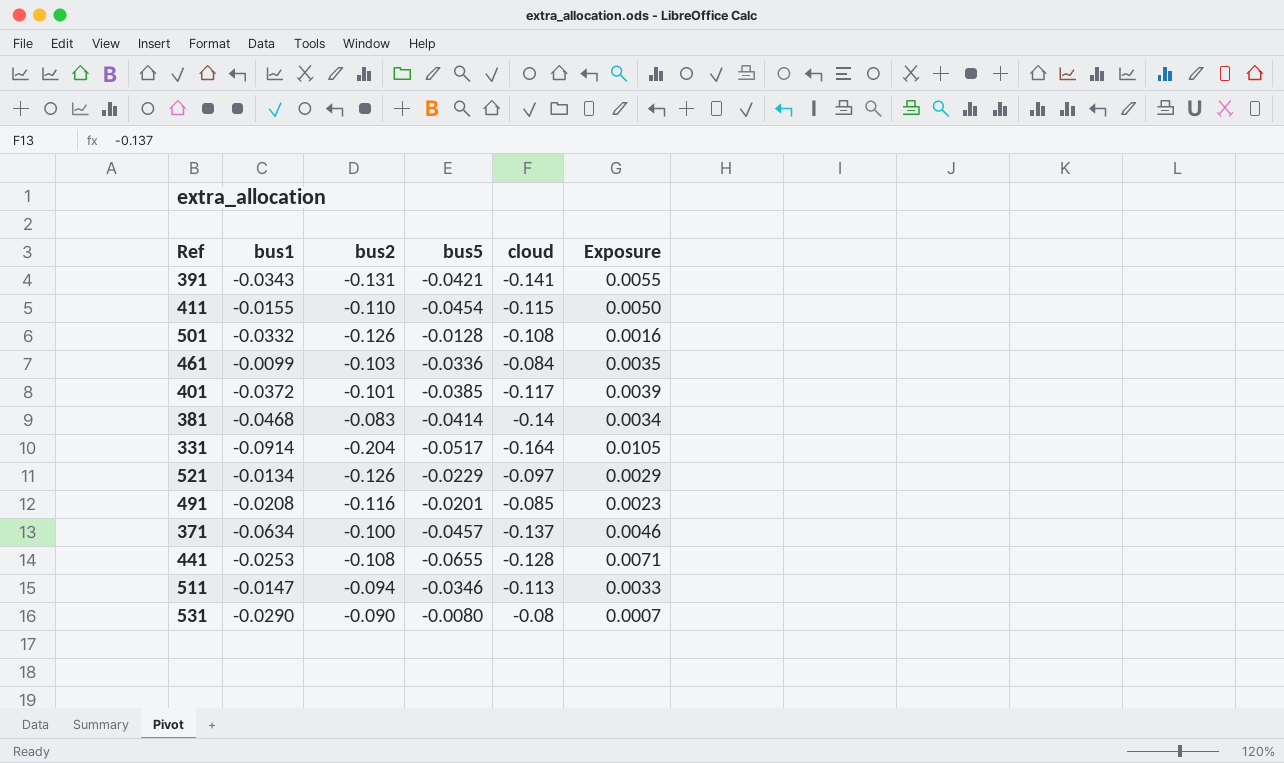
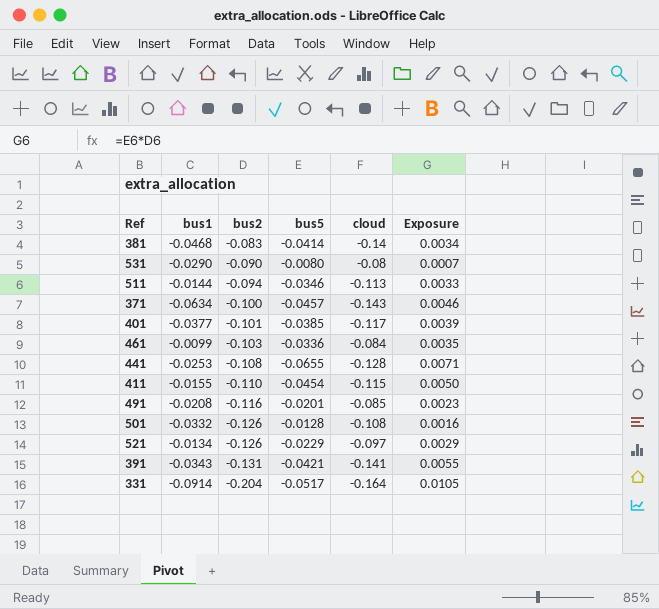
row order: none -> bus2 descending
511 | bus1: -0.0147 -> -0.0144
371 | cloud: -0.137 -> -0.143
401 | bus1: -0.0372 -> -0.0377

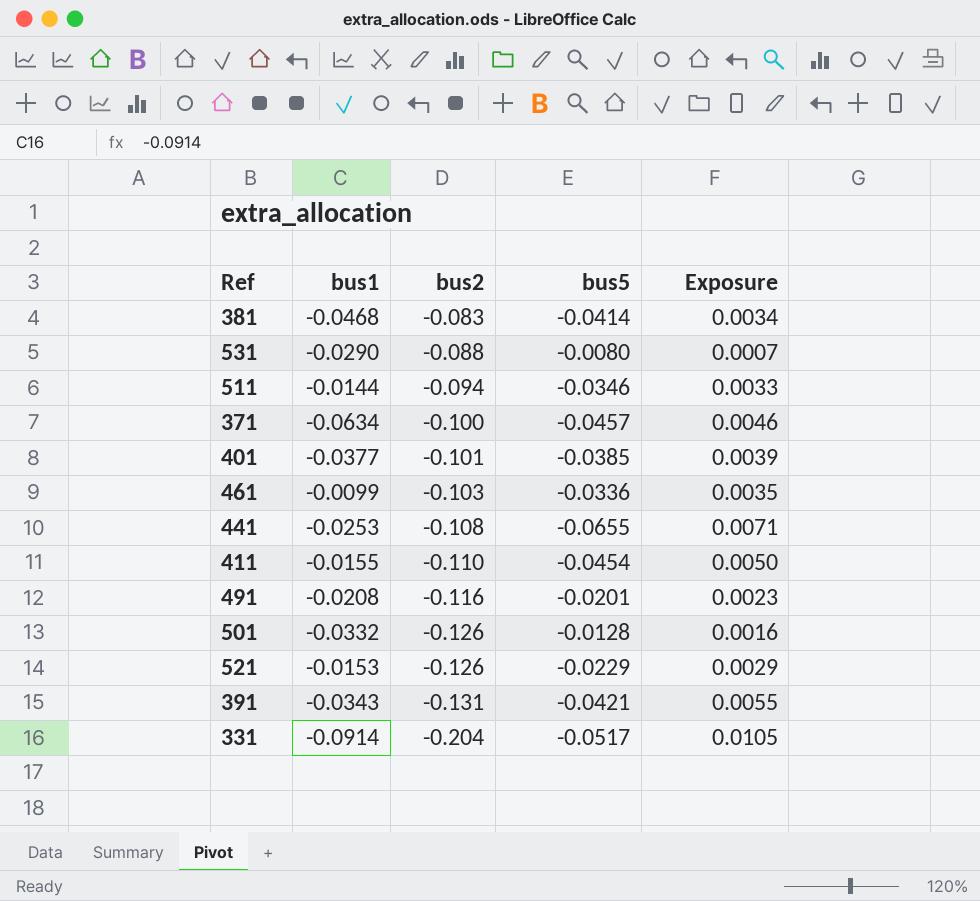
column cloud | position: 5 -> none
531 | bus2: -0.090 -> -0.088
521 | bus1: -0.0134 -> -0.0153

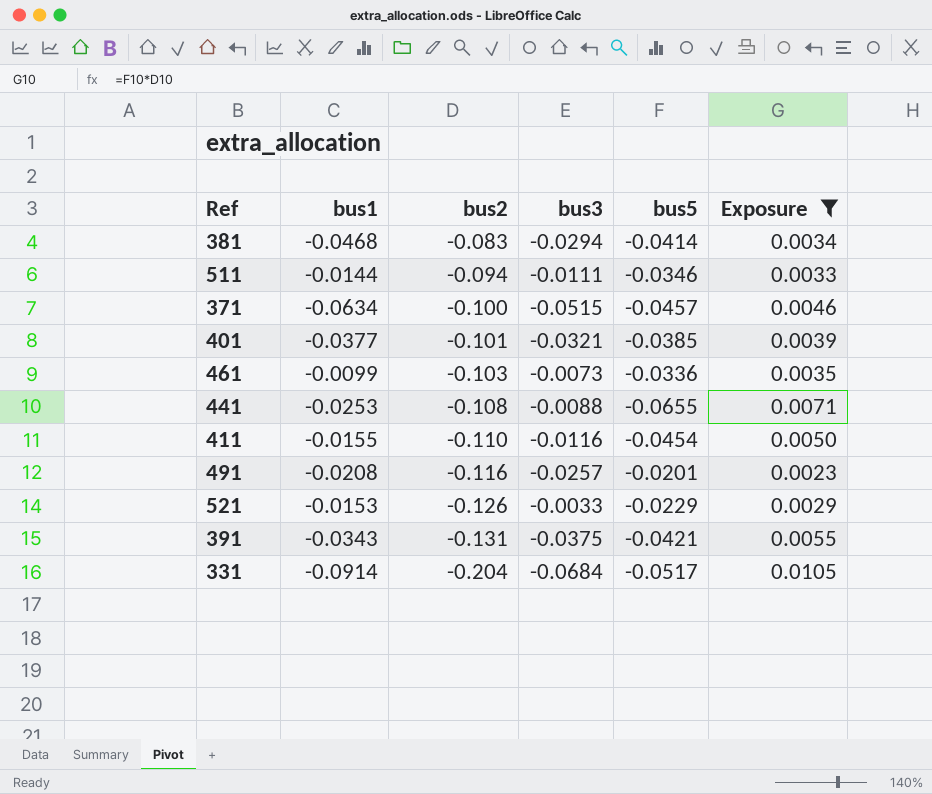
filter: none -> Exposure >= 0.0023
column bus3 | position: none -> 4

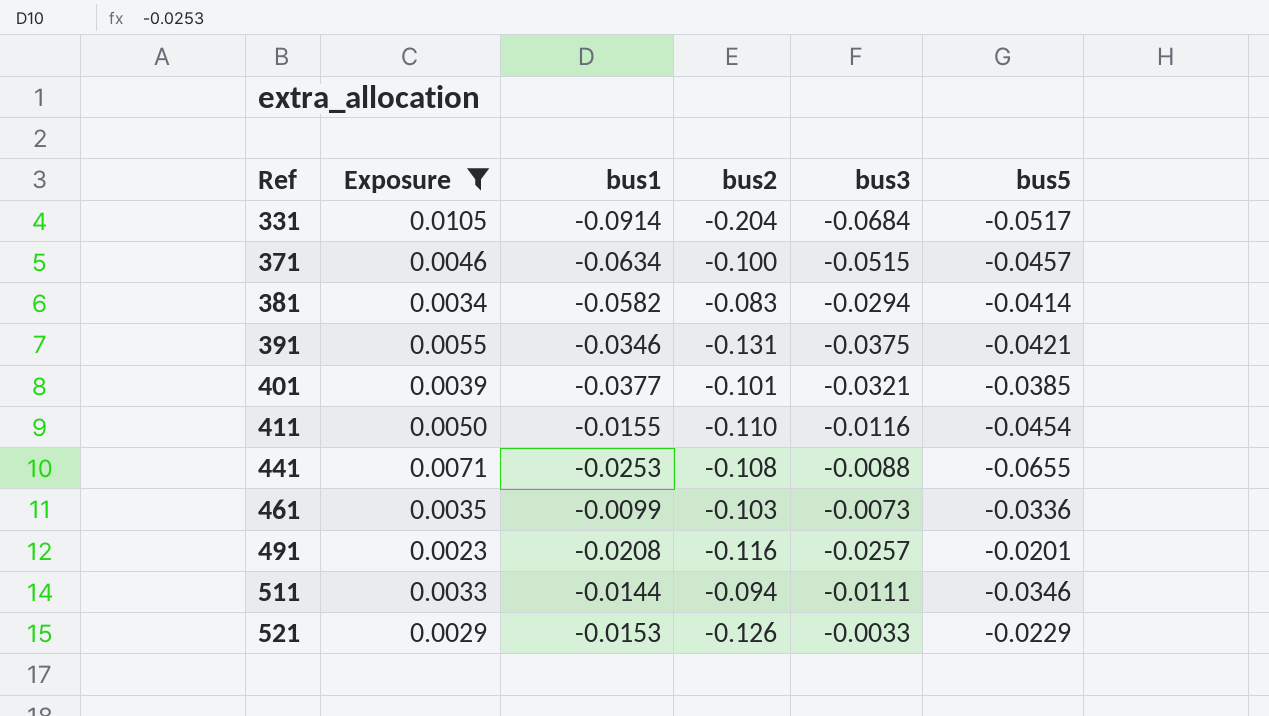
row order: bus2 descending -> Ref ascending
column Exposure | position: 6 -> 2
381 | bus1: -0.0468 -> -0.0582
391 | bus1: -0.0343 -> -0.0346

